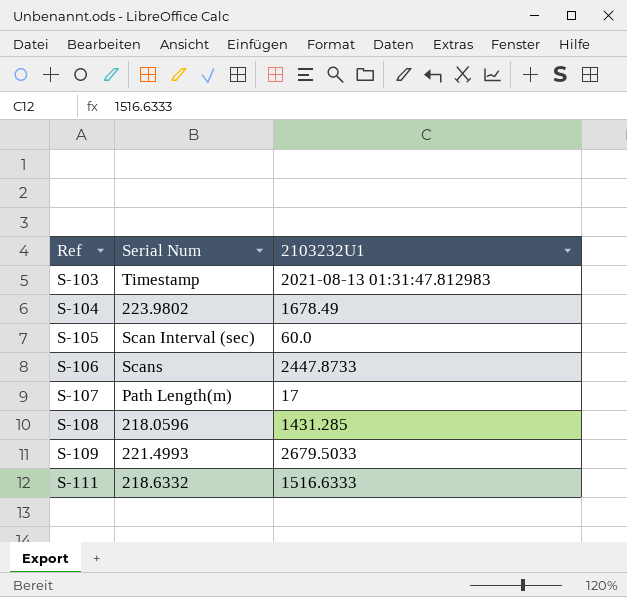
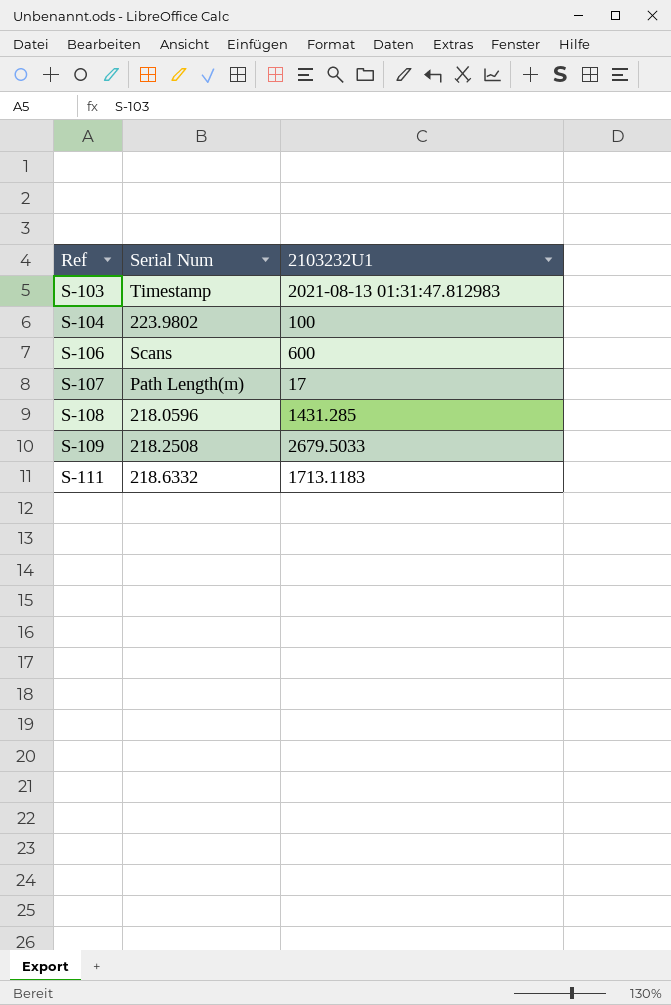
row S-105: Scan Interval (sec) | 60.0 -> none
S-104 | 2103232U1: 1678.49 -> 100
S-106 | 2103232U1: 2447.8733 -> 600
S-109 | Serial Num: 221.4993 -> 218.2508
S-111 | 2103232U1: 1516.6333 -> 1713.1183

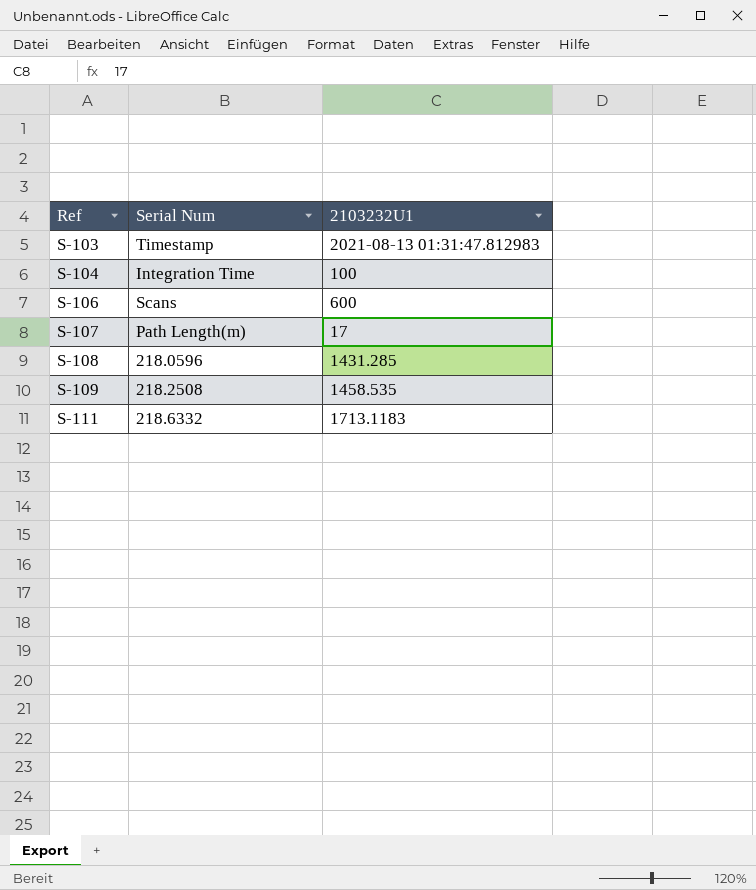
S-104 | Serial Num: 223.9802 -> Integration Time
S-109 | 2103232U1: 2679.5033 -> 1458.535

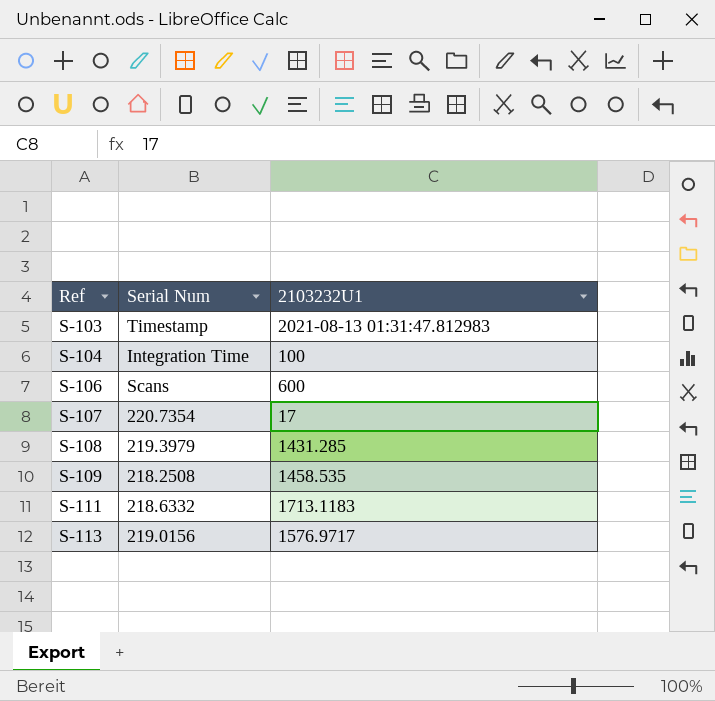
S-107 | Serial Num: Path Length(m) -> 220.7354
S-108 | Serial Num: 218.0596 -> 219.3979
row S-113: none -> 219.0156 | 1576.9717

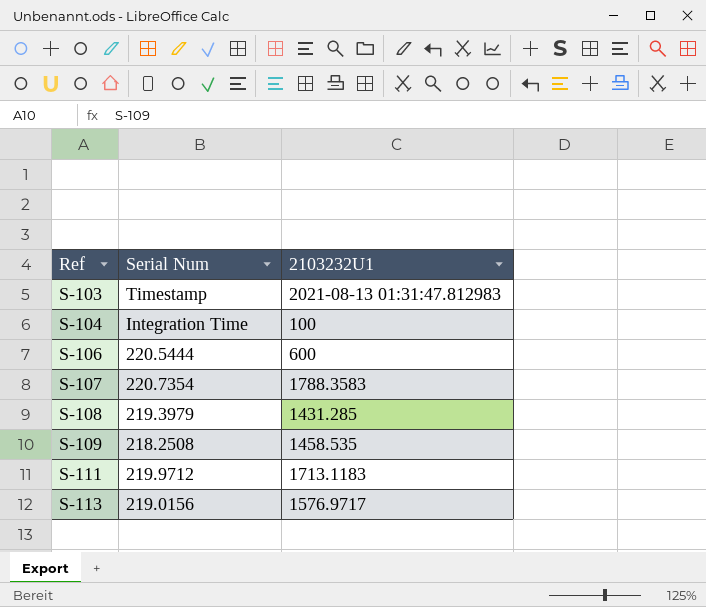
S-106 | Serial Num: Scans -> 220.5444
S-107 | 2103232U1: 17 -> 1788.3583
S-111 | Serial Num: 218.6332 -> 219.9712

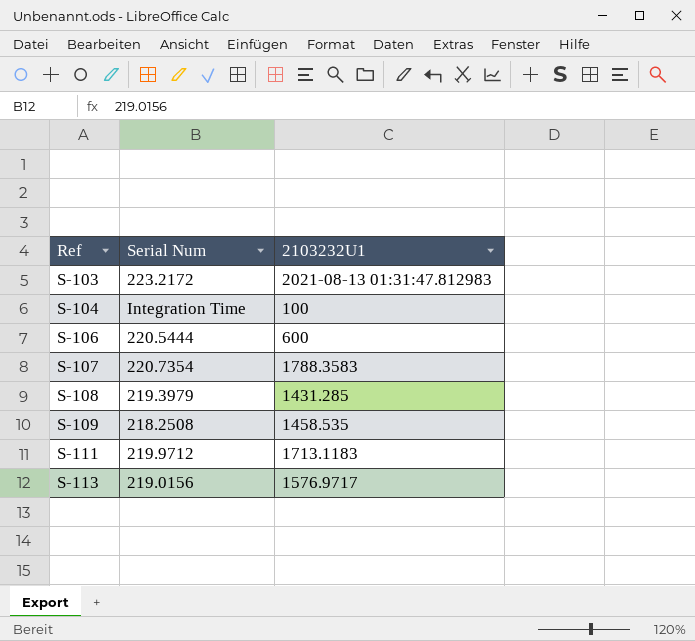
S-103 | Serial Num: Timestamp -> 223.2172

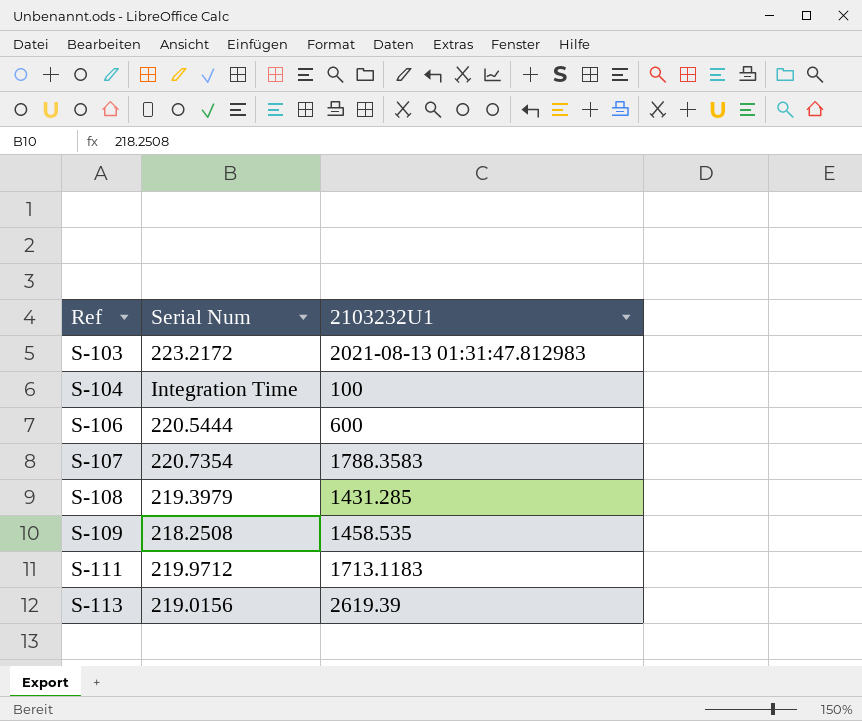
S-113 | 2103232U1: 1576.9717 -> 2619.39

